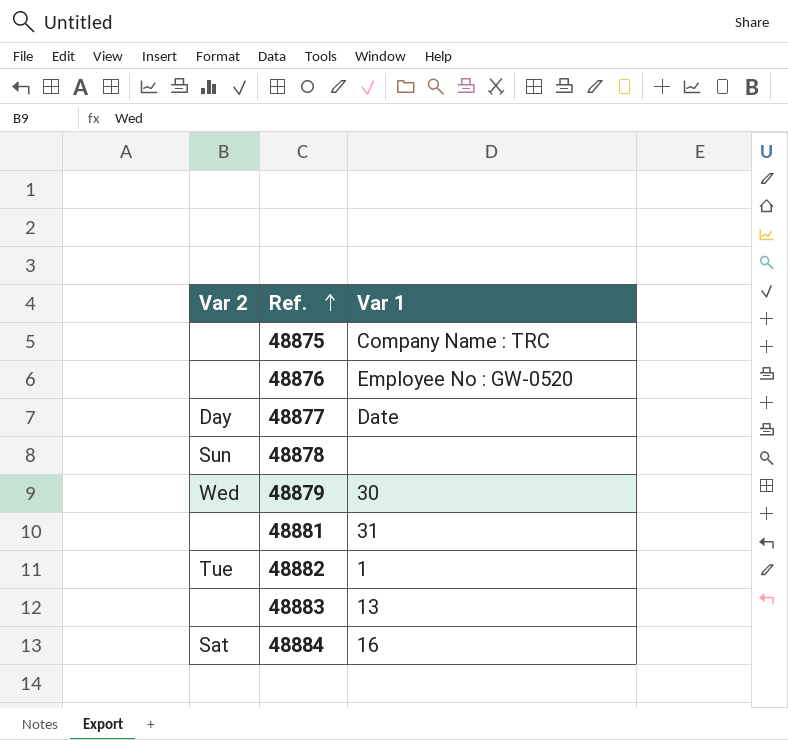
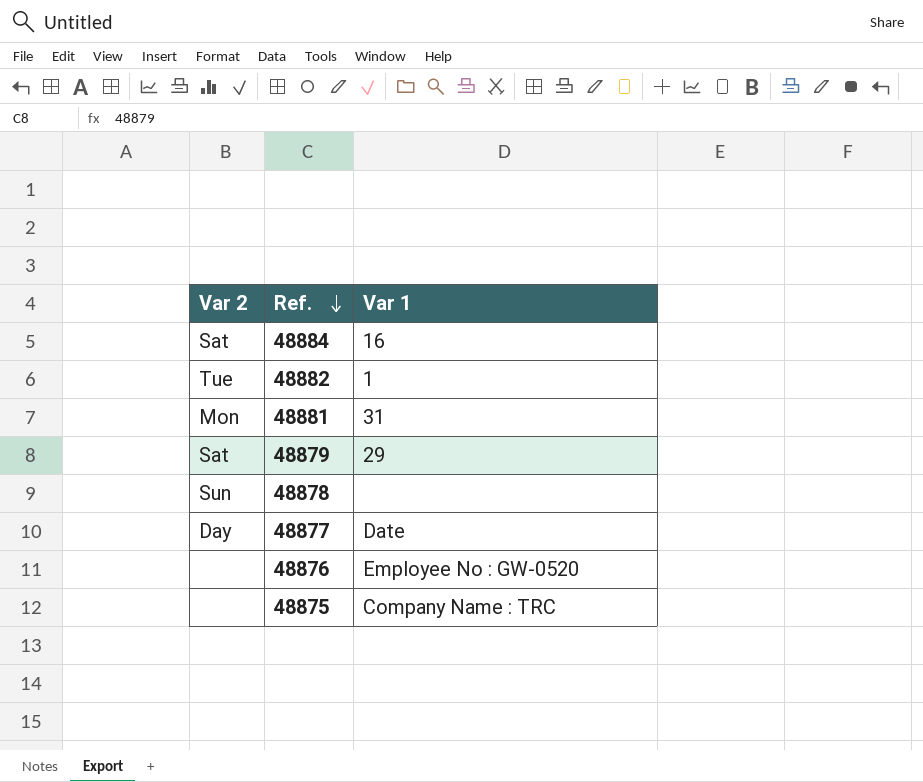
row order: Ref. ascending -> Ref. descending
row 48883: none | 13 -> none
48881 | Var 2: none -> Mon
48879 | Var 2: Wed -> Sat
48879 | Var 1: 30 -> 29

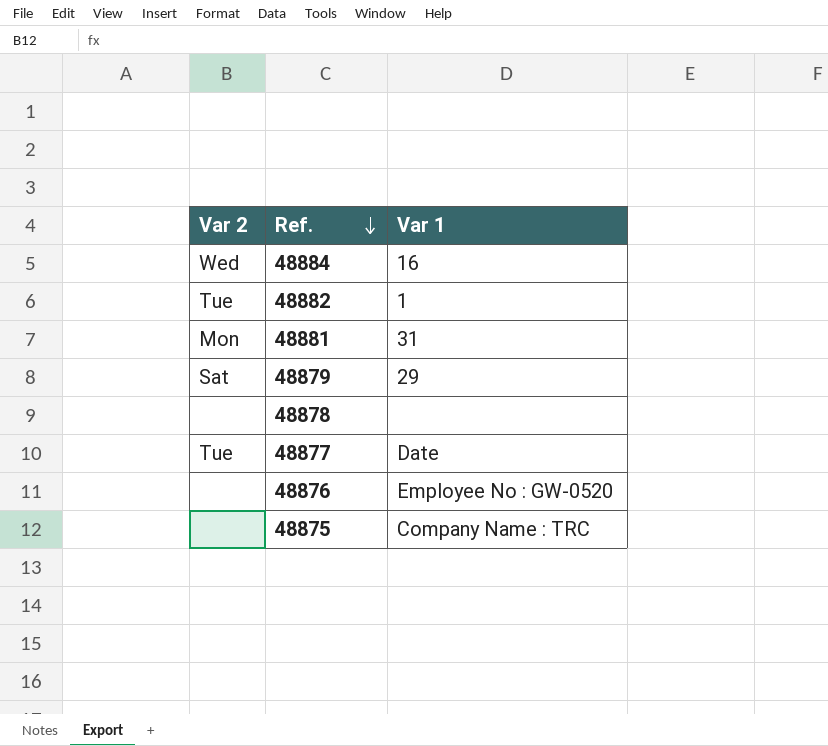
48884 | Var 2: Sat -> Wed
48878 | Var 2: Sun -> none
48877 | Var 2: Day -> Tue

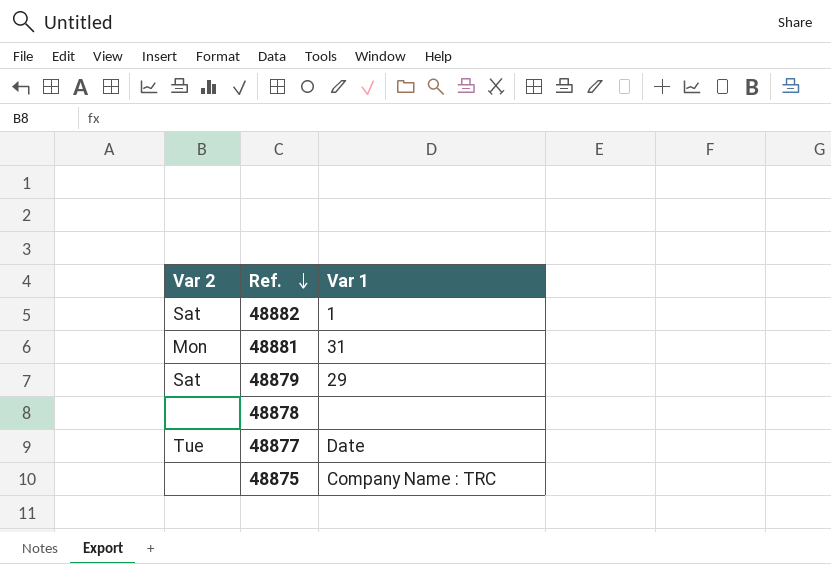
row 48884: Wed | 16 -> none
row 48876: none | Employee No : GW-0520 -> none
48882 | Var 2: Tue -> Sat

